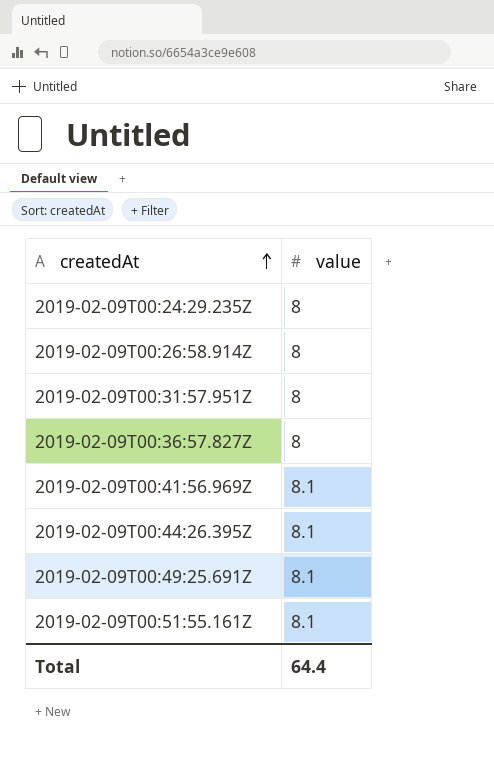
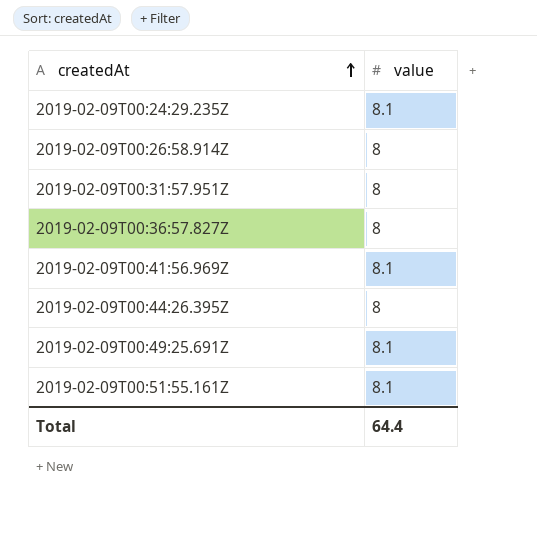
2019-02-09T00:24:29.235Z | value: 8 -> 8.1
2019-02-09T00:44:26.395Z | value: 8.1 -> 8

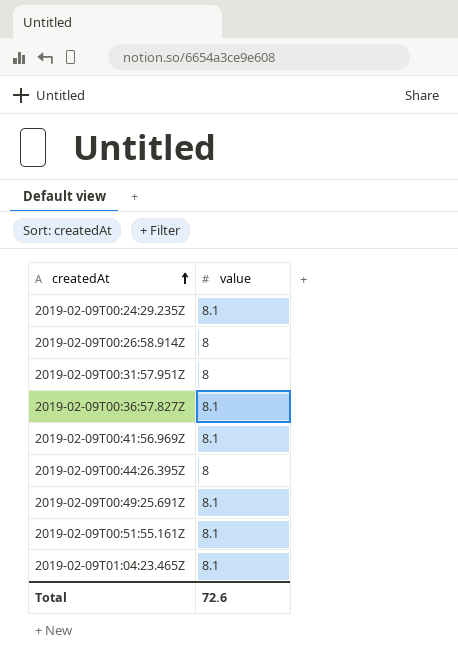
2019-02-09T00:36:57.827Z | value: 8 -> 8.1
row 2019-02-09T01:04:23.465Z: none -> 8.1
Total | value: 64.4 -> 72.6

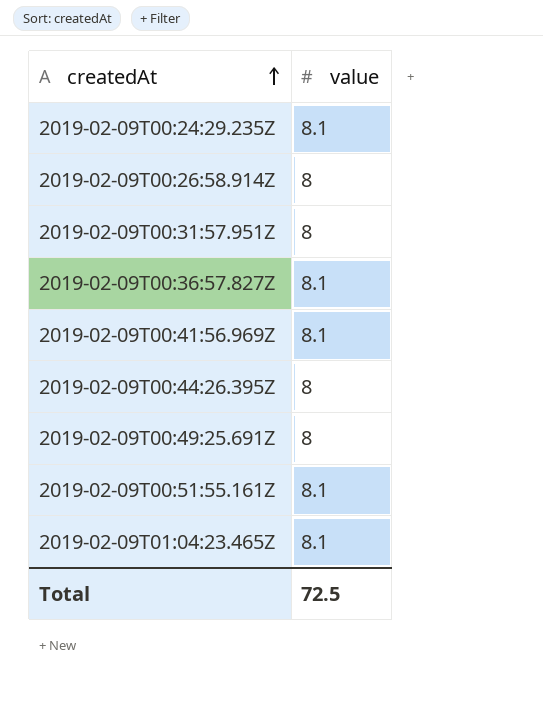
2019-02-09T00:49:25.691Z | value: 8.1 -> 8
Total | value: 72.6 -> 72.5

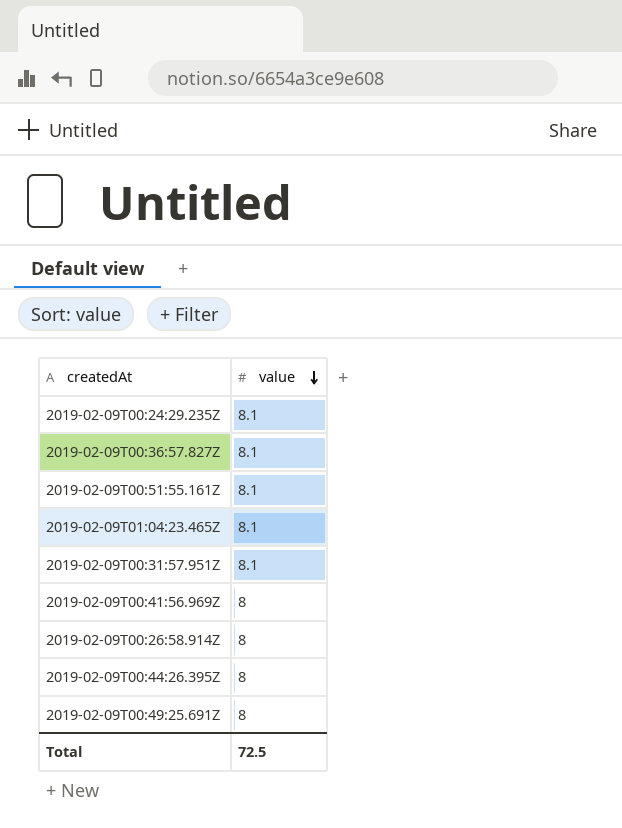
row order: createdAt ascending -> value descending
2019-02-09T00:31:57.951Z | value: 8 -> 8.1
2019-02-09T00:41:56.969Z | value: 8.1 -> 8

